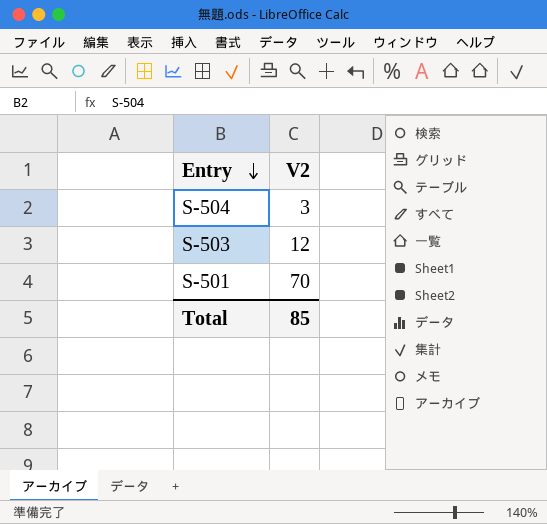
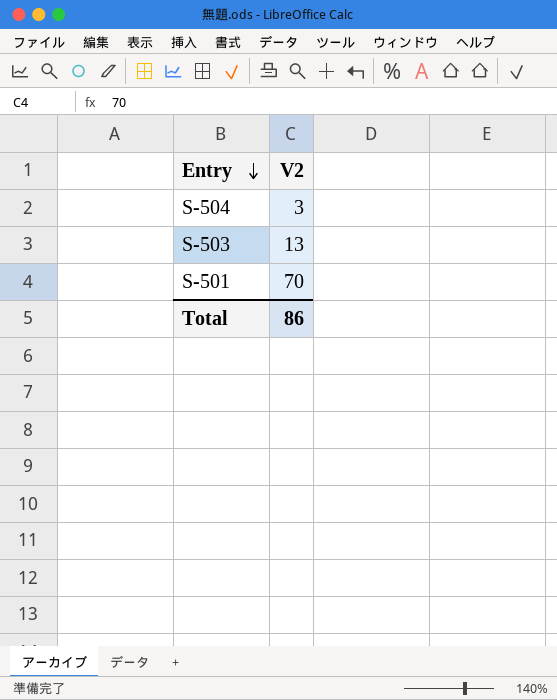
S-503 | V2: 12 -> 13
Total | V2: 85 -> 86

